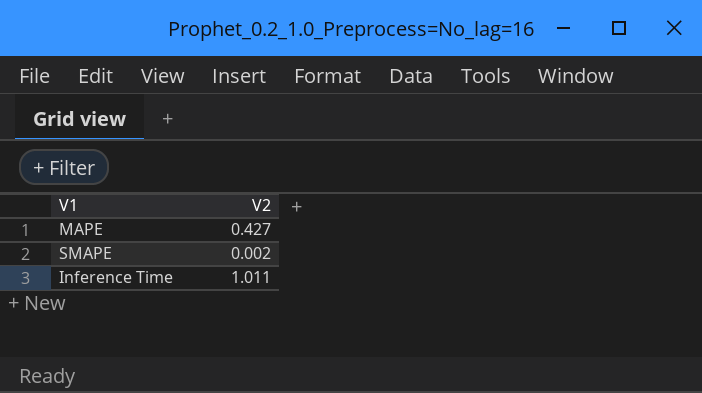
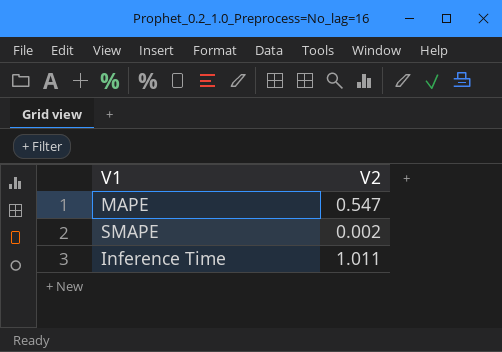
MAPE | V2: 0.427 -> 0.547

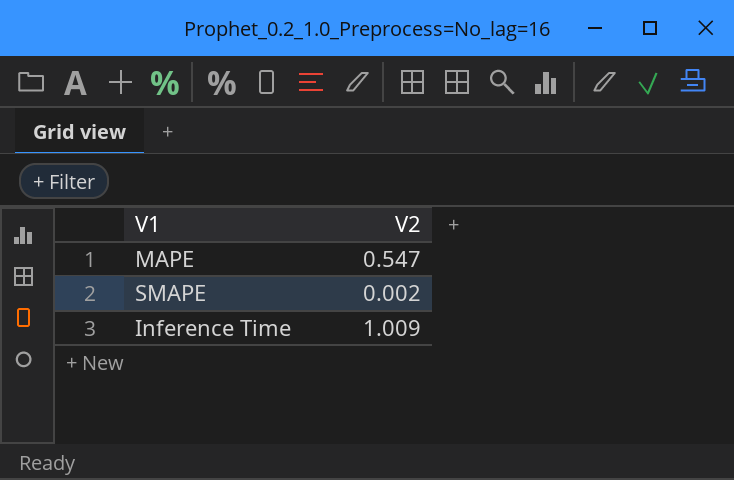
Inference Time | V2: 1.011 -> 1.009

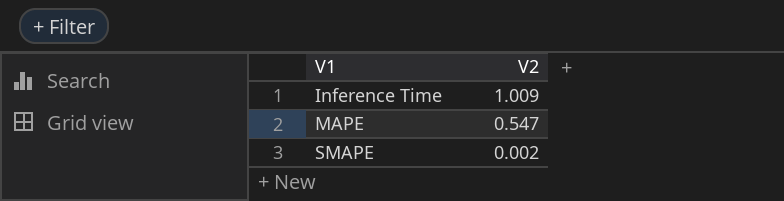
row order: none -> V1 ascending

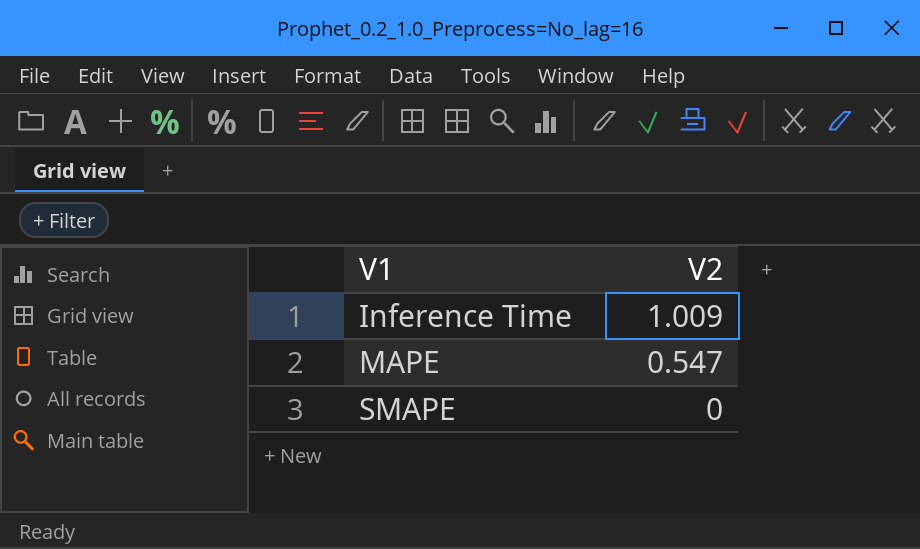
SMAPE | V2: 0.002 -> 0

